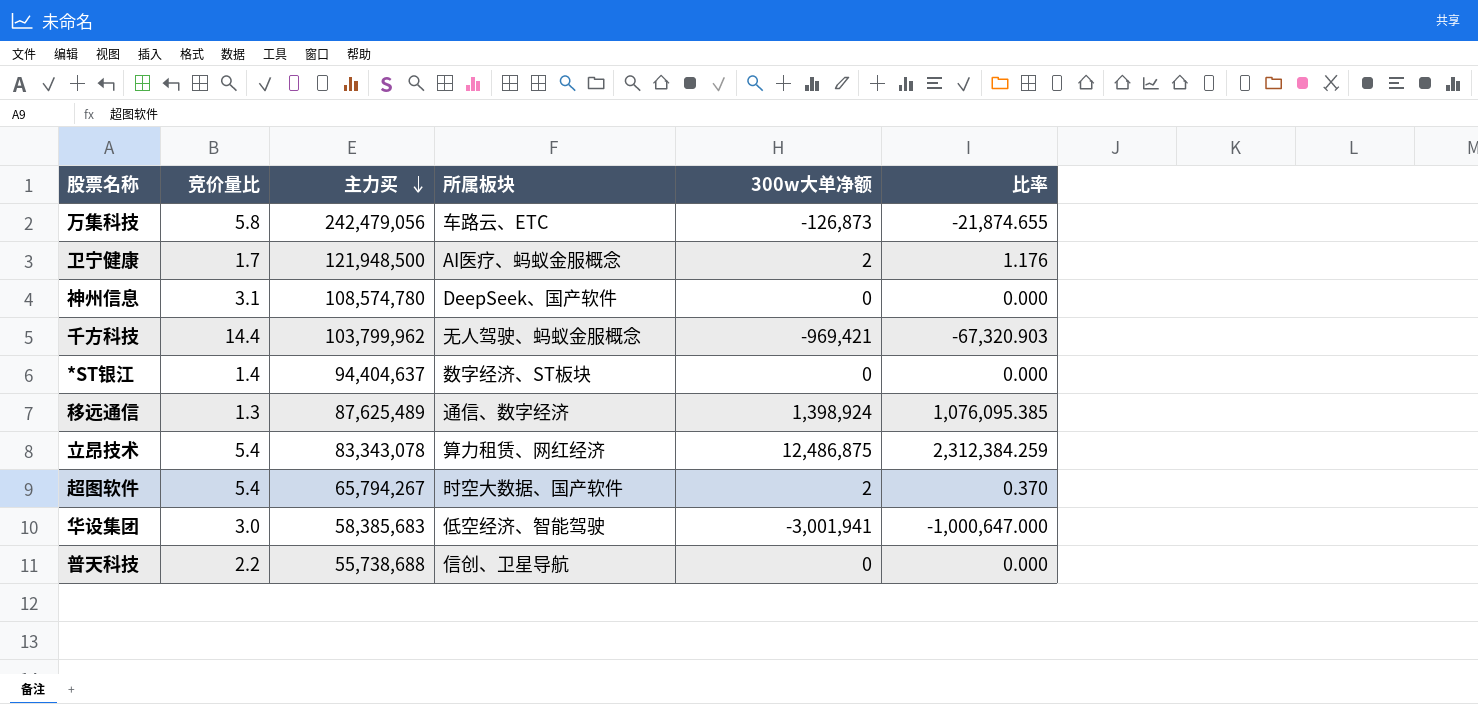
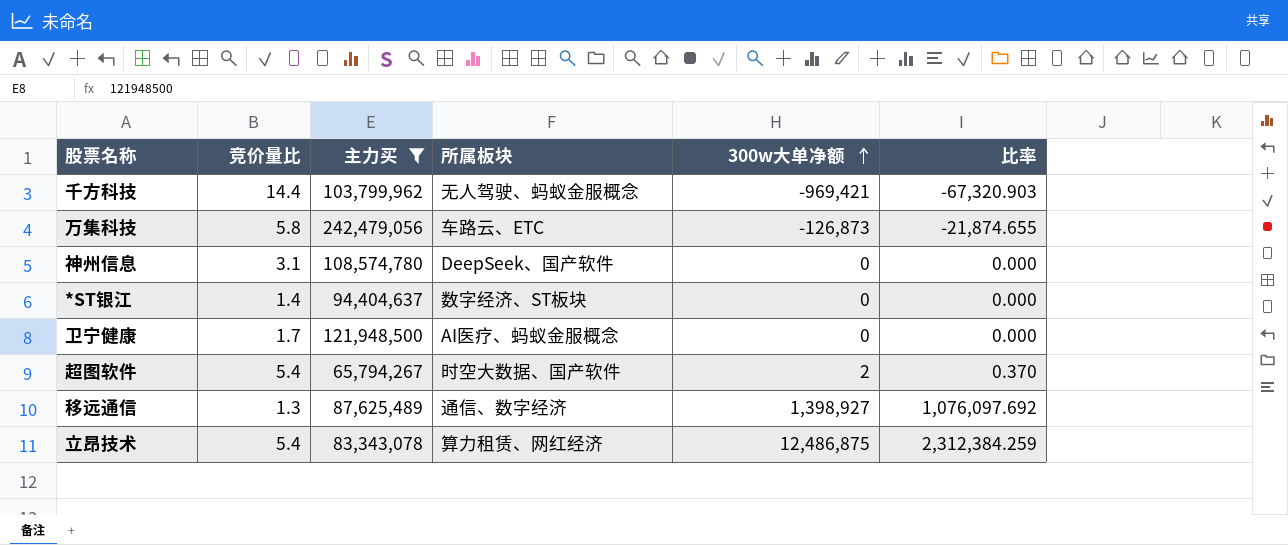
filter: none -> 主力买 >= 65,794,267
row order: 主力买 descending -> 300w大单净额 ascending
卫宁健康 | 300w大单净额: 2 -> 0
卫宁健康 | 比率: 1.176 -> 0.000
移远通信 | 300w大单净额: 1,398,924 -> 1,398,927
移远通信 | 比率: 1,076,095.385 -> 1,076,097.692

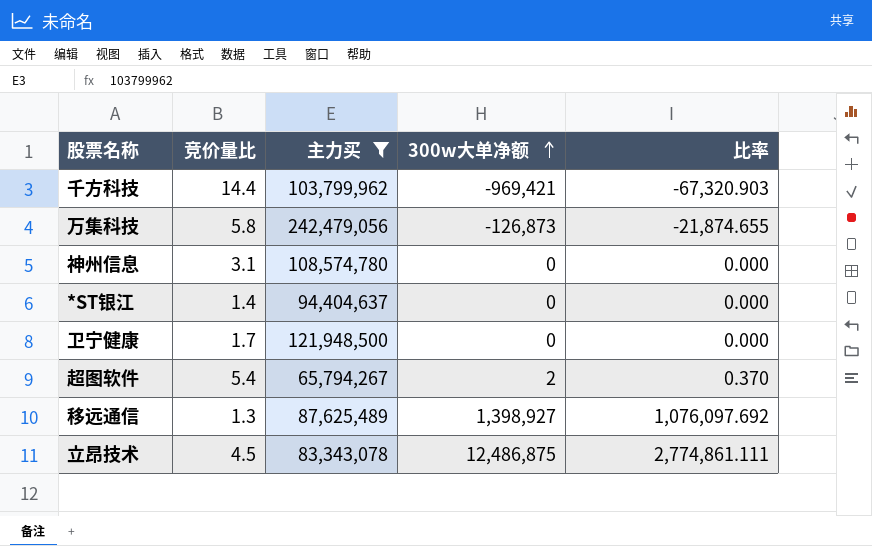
column 所属板块 | position: 4 -> none
立昂技术 | 竞价量比: 5.4 -> 4.5
立昂技术 | 比率: 2,312,384.259 -> 2,774,861.111

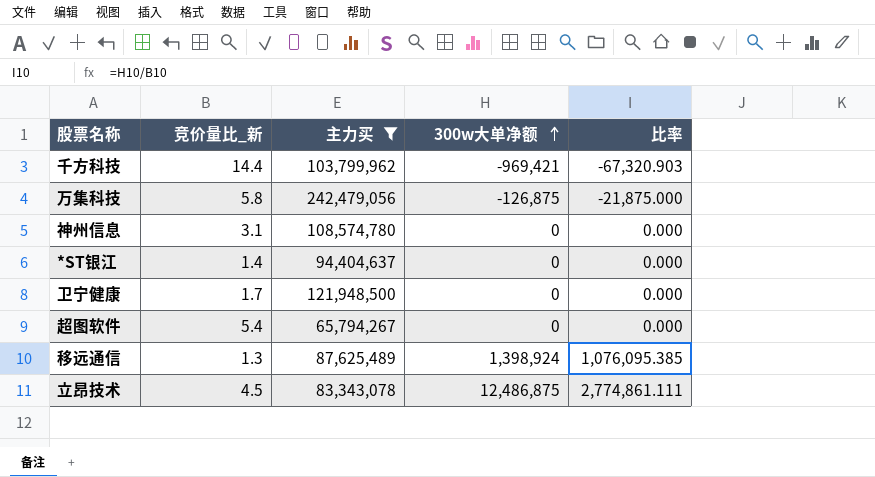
column name: 竞价量比 -> 竞价量比_新
万集科技 | 300w大单净额: -126,873 -> -126,875
万集科技 | 比率: -21,874.655 -> -21,875.000
超图软件 | 300w大单净额: 2 -> 0
超图软件 | 比率: 0.370 -> 0.000
移远通信 | 300w大单净额: 1,398,927 -> 1,398,924
移远通信 | 比率: 1,076,097.692 -> 1,076,095.385

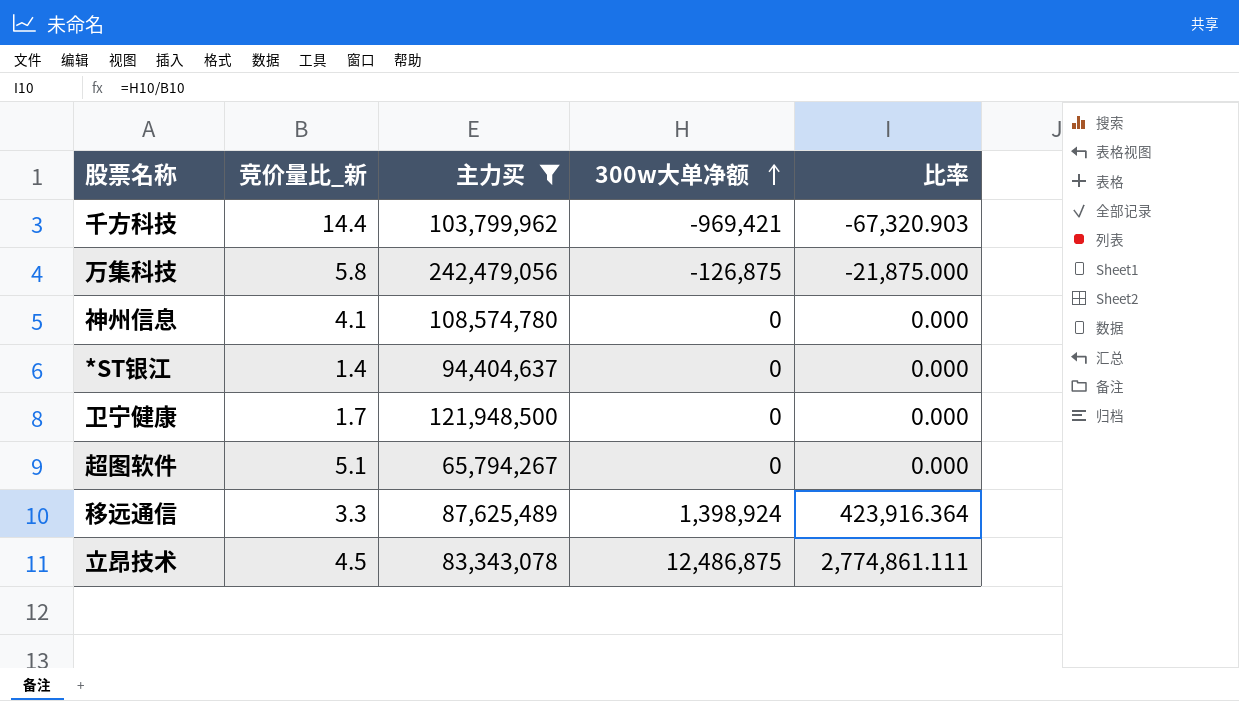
神州信息 | 竞价量比_新: 3.1 -> 4.1
超图软件 | 竞价量比_新: 5.4 -> 5.1
移远通信 | 竞价量比_新: 1.3 -> 3.3
移远通信 | 比率: 1,076,095.385 -> 423,916.364

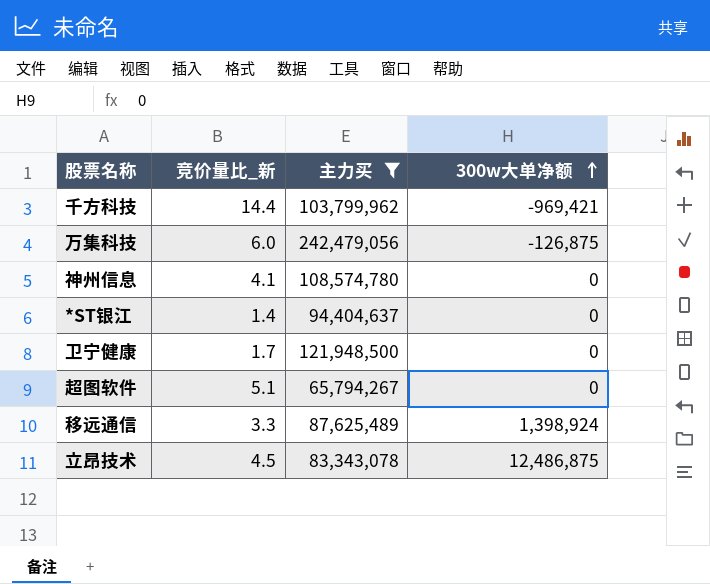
column 比率 | formula: [300w大单净额] / [竞价量比_新] -> none
万集科技 | 竞价量比_新: 5.8 -> 6.0

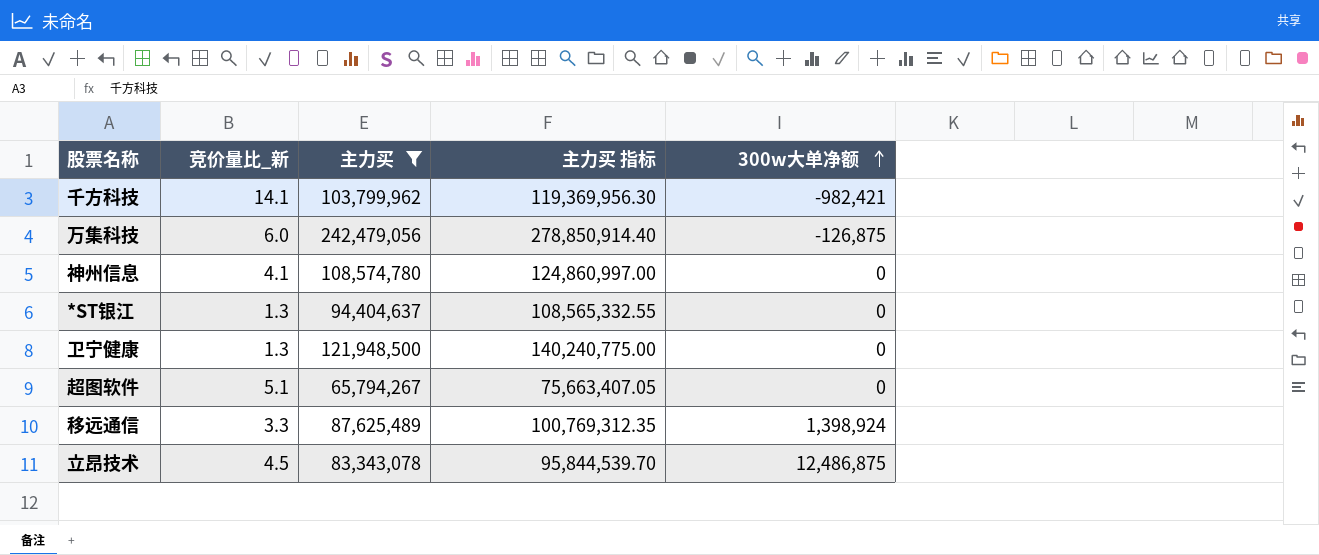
column 主力买 指标 | formula: none -> [主力买] * 1.15
千方科技 | 竞价量比_新: 14.4 -> 14.1
千方科技 | 300w大单净额: -969,421 -> -982,421
*ST银江 | 竞价量比_新: 1.4 -> 1.3
卫宁健康 | 竞价量比_新: 1.7 -> 1.3

